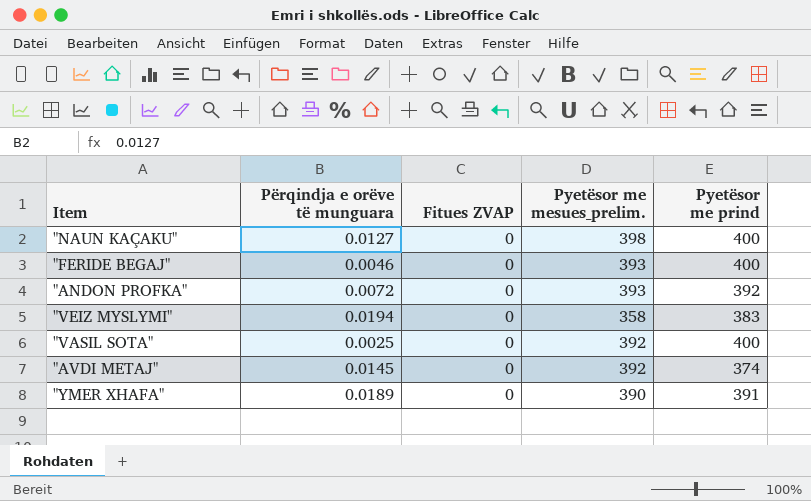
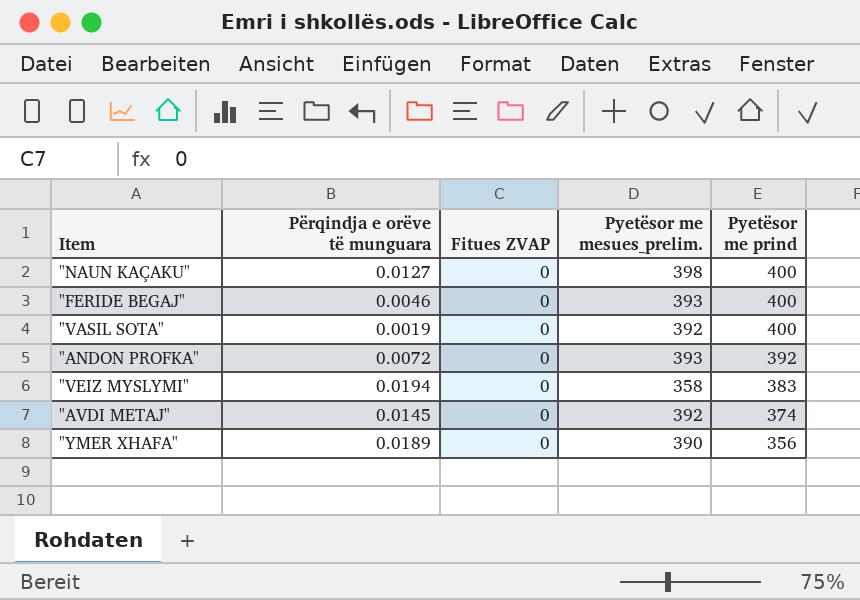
row order: none -> Pyetësor me prind descending
"VASIL SOTA" | Përqindja e orëve të munguara: 0.0025 -> 0.0019
"YMER XHAFA" | Pyetësor me prind: 391 -> 356

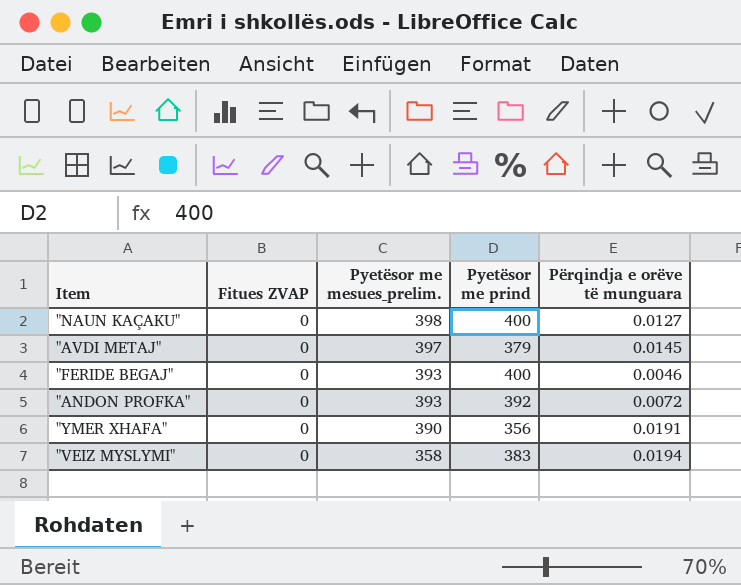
row order: Pyetësor me prind descending -> Pyetësor me mesues_prelim. descending
column Përqindja e orëve të munguara | position: 2 -> 5
row "VASIL SOTA": 0.0019 | 0 | 392 | 400 -> none
"AVDI METAJ" | Pyetësor me mesues_prelim.: 392 -> 397
"AVDI METAJ" | Pyetësor me prind: 374 -> 379
"YMER XHAFA" | Përqindja e orëve të munguara: 0.0189 -> 0.0191

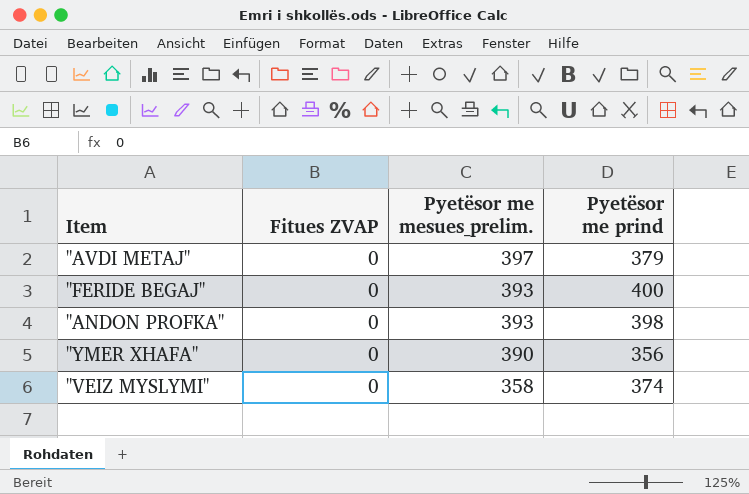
column Përqindja e orëve të munguara | position: 5 -> none
row "NAUN KAÇAKU": 0 | 398 | 400 | 0.0127 -> none
"ANDON PROFKA" | Pyetësor me prind: 392 -> 398
"VEIZ MYSLYMI" | Pyetësor me prind: 383 -> 374

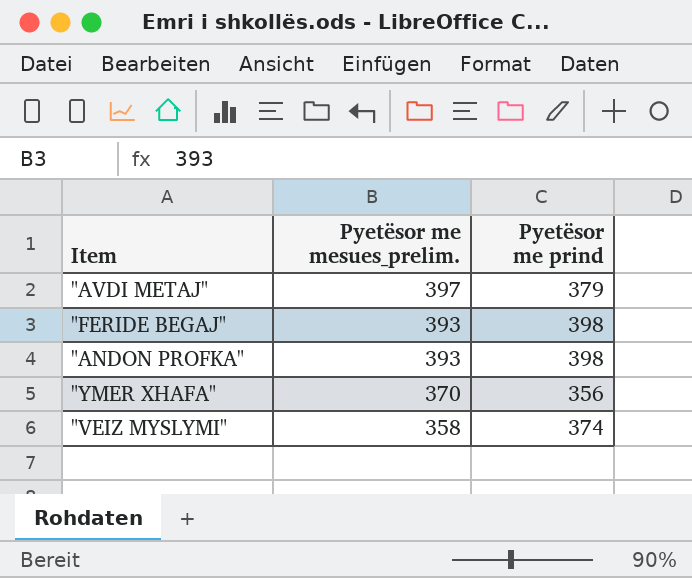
column Fitues ZVAP | position: 2 -> none
"FERIDE BEGAJ" | Pyetësor me prind: 400 -> 398
"YMER XHAFA" | Pyetësor me mesues_prelim.: 390 -> 370

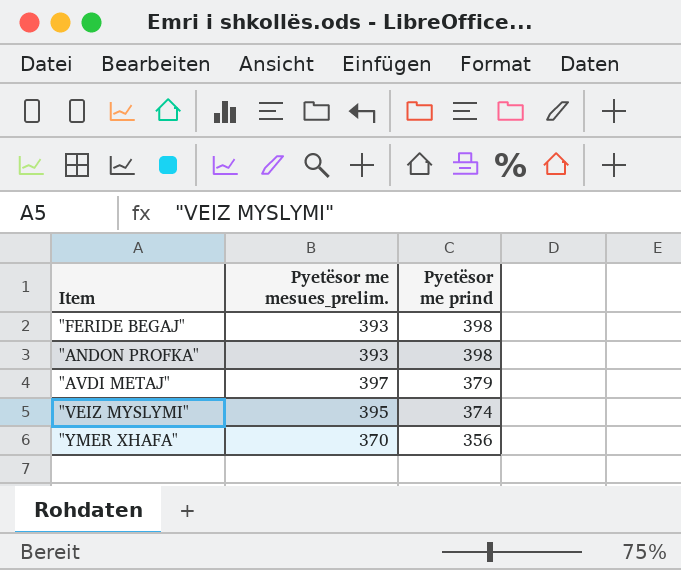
row order: Pyetësor me mesues_prelim. descending -> Pyetësor me prind descending
"VEIZ MYSLYMI" | Pyetësor me mesues_prelim.: 358 -> 395

